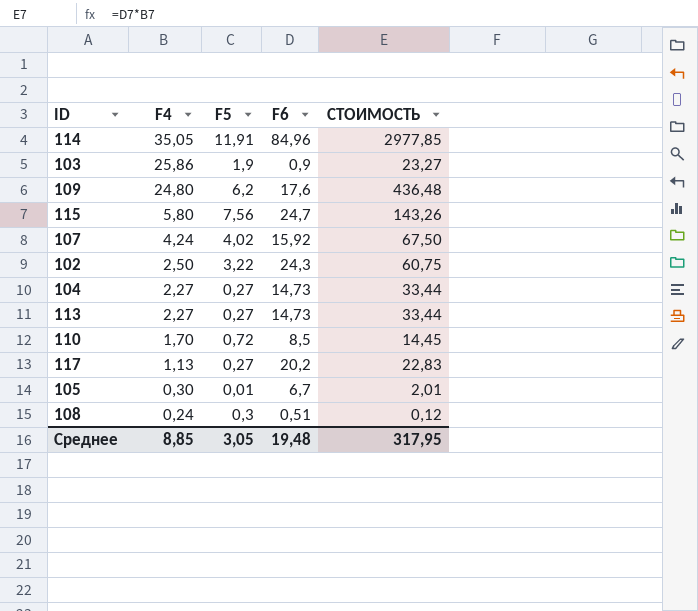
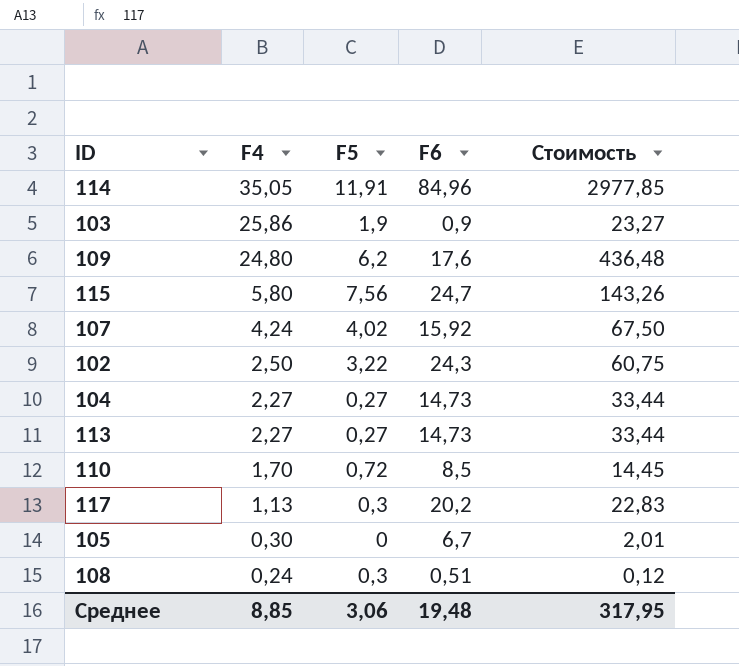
column name: СТОИМОСТЬ -> Стоимость
117 | F5: 0,27 -> 0,3
105 | F5: 0,01 -> 0
Среднее | F5: 3,05 -> 3,06

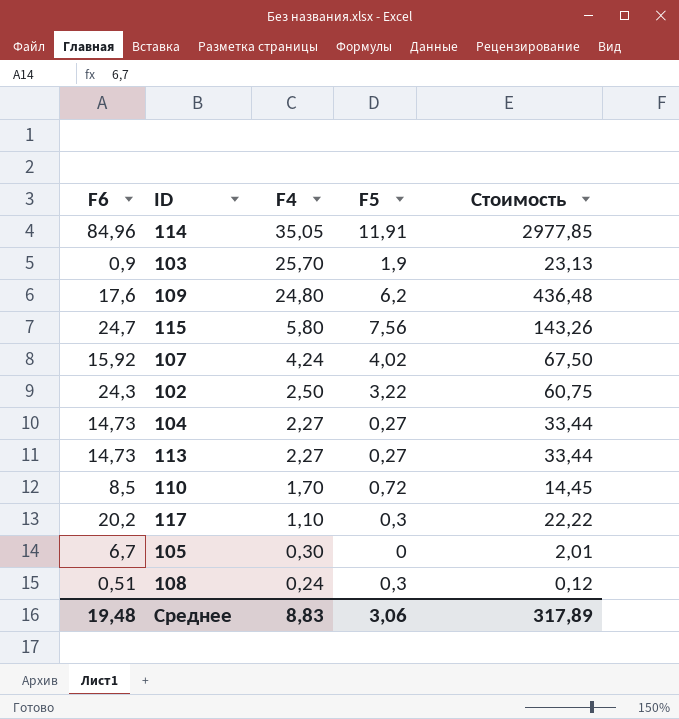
column F6 | position: 4 -> 1
103 | F4: 25,86 -> 25,70
103 | Стоимость: 23,27 -> 23,13
117 | F4: 1,13 -> 1,10
117 | Стоимость: 22,83 -> 22,22
Среднее | F4: 8,85 -> 8,83
Среднее | Стоимость: 317,95 -> 317,89

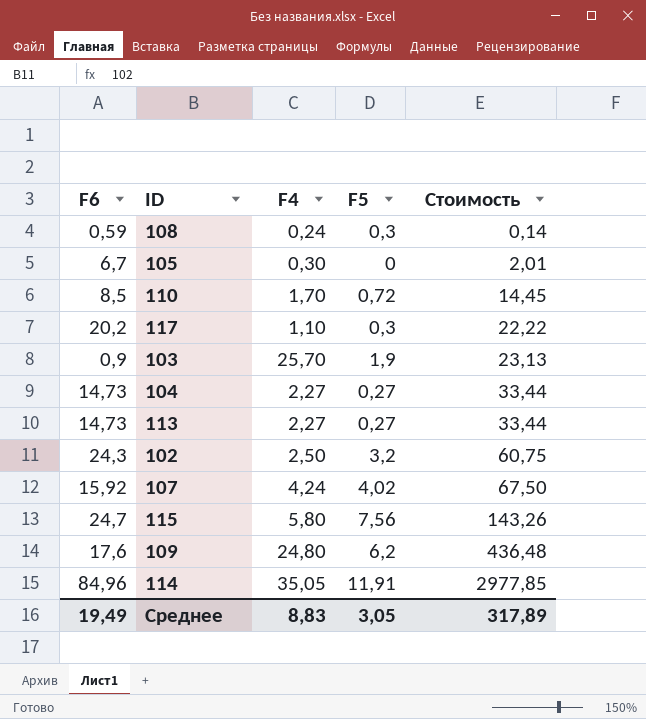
row order: F4 descending -> Стоимость ascending
108 | F6: 0,51 -> 0,59
108 | Стоимость: 0,12 -> 0,14
102 | F5: 3,22 -> 3,2
Среднее | F6: 19,48 -> 19,49
Среднее | F5: 3,06 -> 3,05

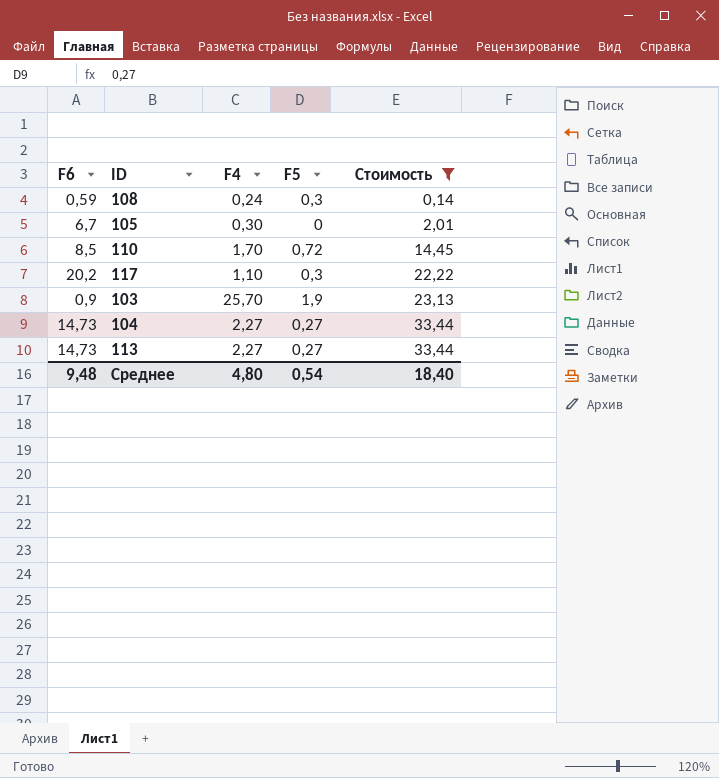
filter: none -> Стоимость <= 33,44
Среднее | F6: 19,49 -> 9,48
Среднее | F4: 8,83 -> 4,80
Среднее | F5: 3,05 -> 0,54
Среднее | Стоимость: 317,89 -> 18,40

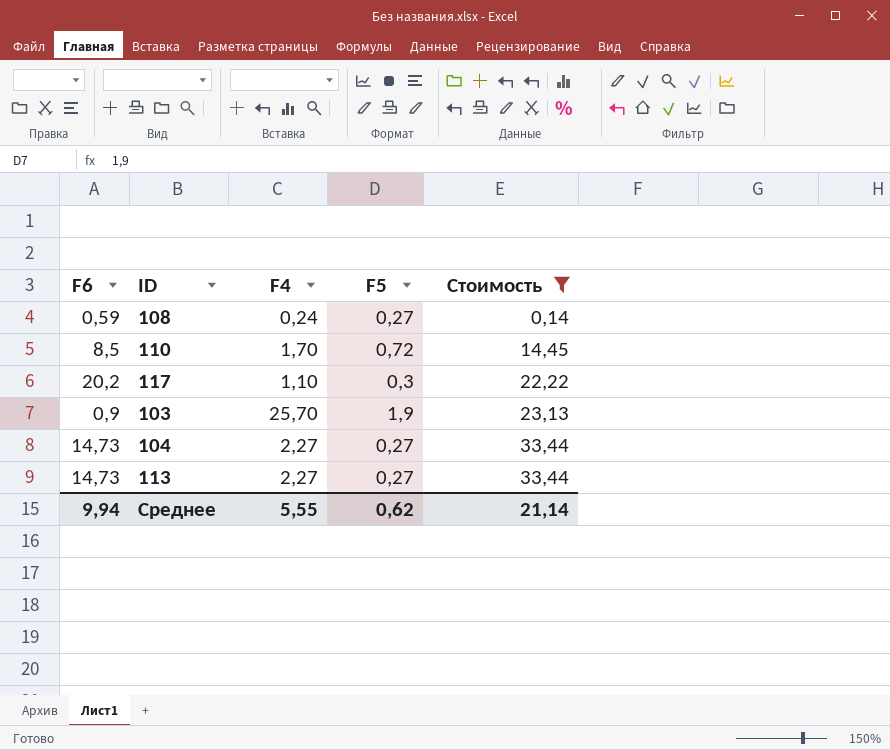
row 105: 6,7 | 0,30 | 0 | 2,01 -> none
108 | F5: 0,3 -> 0,27
Среднее | F6: 9,48 -> 9,94
Среднее | F4: 4,80 -> 5,55
Среднее | F5: 0,54 -> 0,62
Среднее | Стоимость: 18,40 -> 21,14

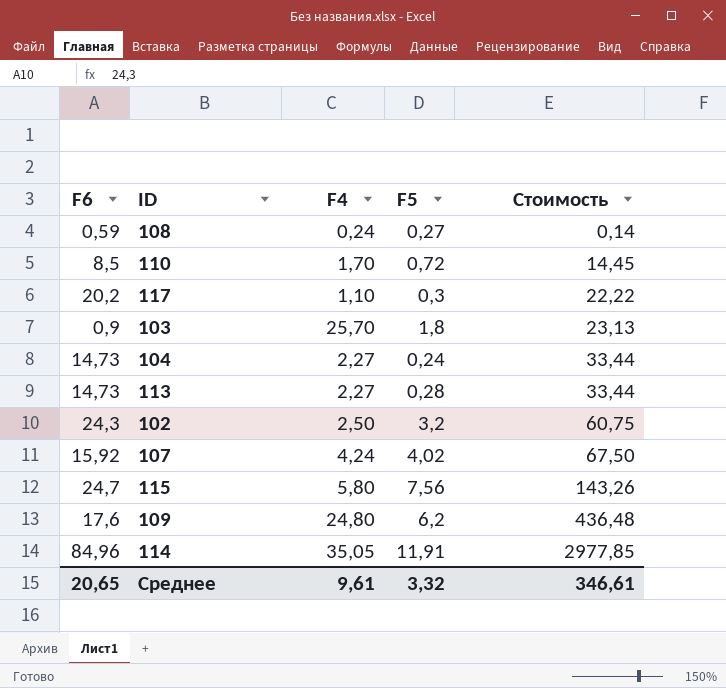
filter: Стоимость <= 33,44 -> none
103 | F5: 1,9 -> 1,8
104 | F5: 0,27 -> 0,24
113 | F5: 0,27 -> 0,28
Среднее | F6: 9,94 -> 20,65
Среднее | F4: 5,55 -> 9,61
Среднее | F5: 0,62 -> 3,32
Среднее | Стоимость: 21,14 -> 346,61

